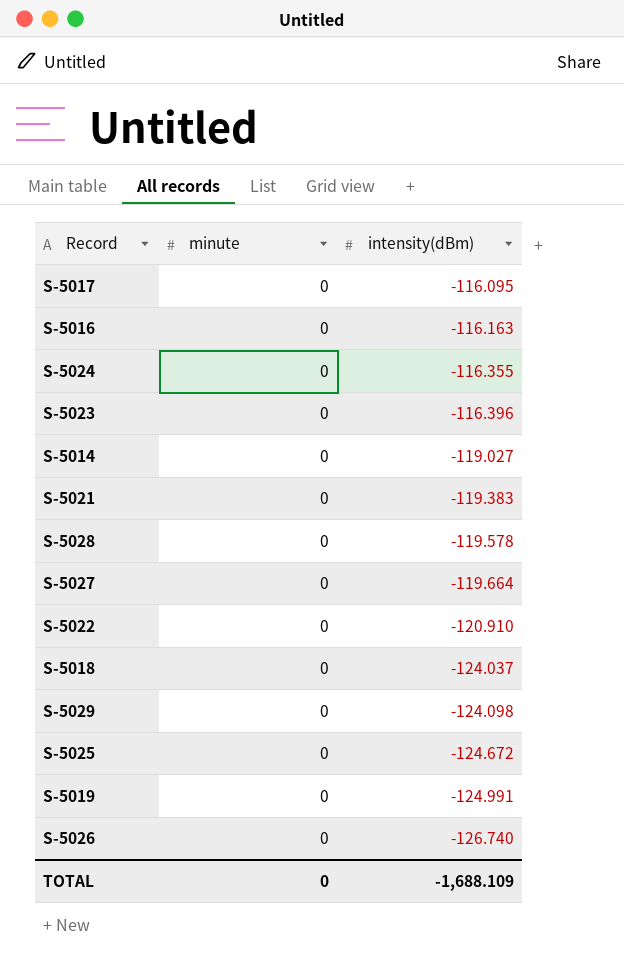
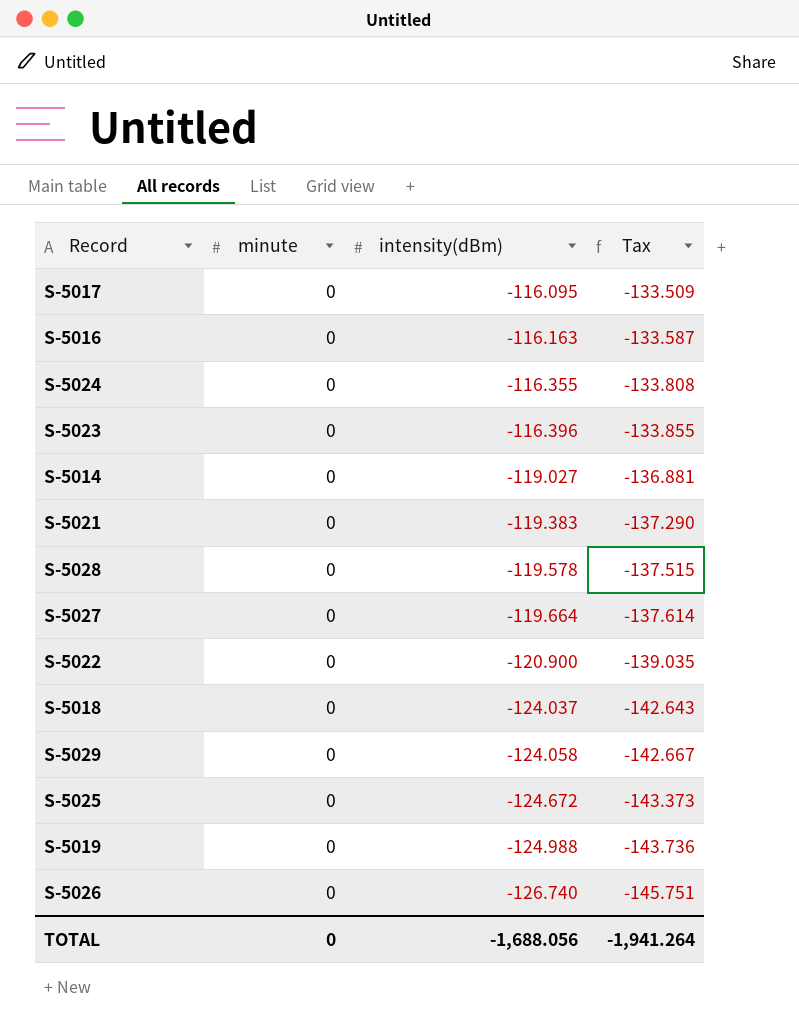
column Tax | formula: none -> [intensity(dBm)] * 1.15
S-5022 | intensity(dBm): -120.910 -> -120.900
S-5029 | intensity(dBm): -124.098 -> -124.058
S-5019 | intensity(dBm): -124.991 -> -124.988
TOTAL | intensity(dBm): -1,688.109 -> -1,688.056

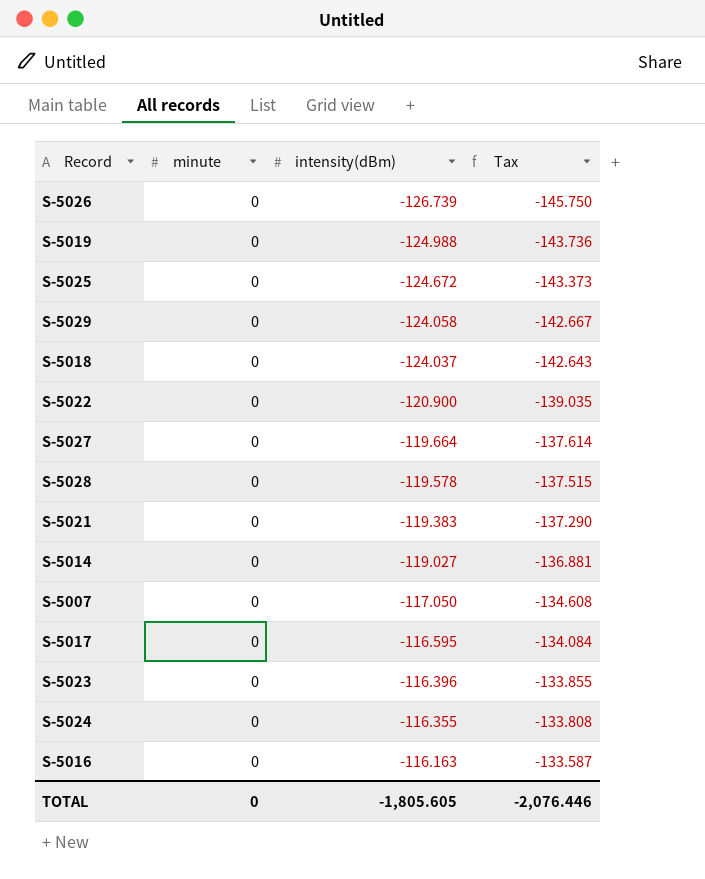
row order: intensity(dBm) descending -> intensity(dBm) ascending
S-5026 | intensity(dBm): -126.740 -> -126.739
S-5026 | Tax: -145.751 -> -145.750
row S-5007: none -> 0 | -117.050 | -134.608
S-5017 | intensity(dBm): -116.095 -> -116.595
S-5017 | Tax: -133.509 -> -134.084
TOTAL | intensity(dBm): -1,688.056 -> -1,805.605
TOTAL | Tax: -1,941.264 -> -2,076.446

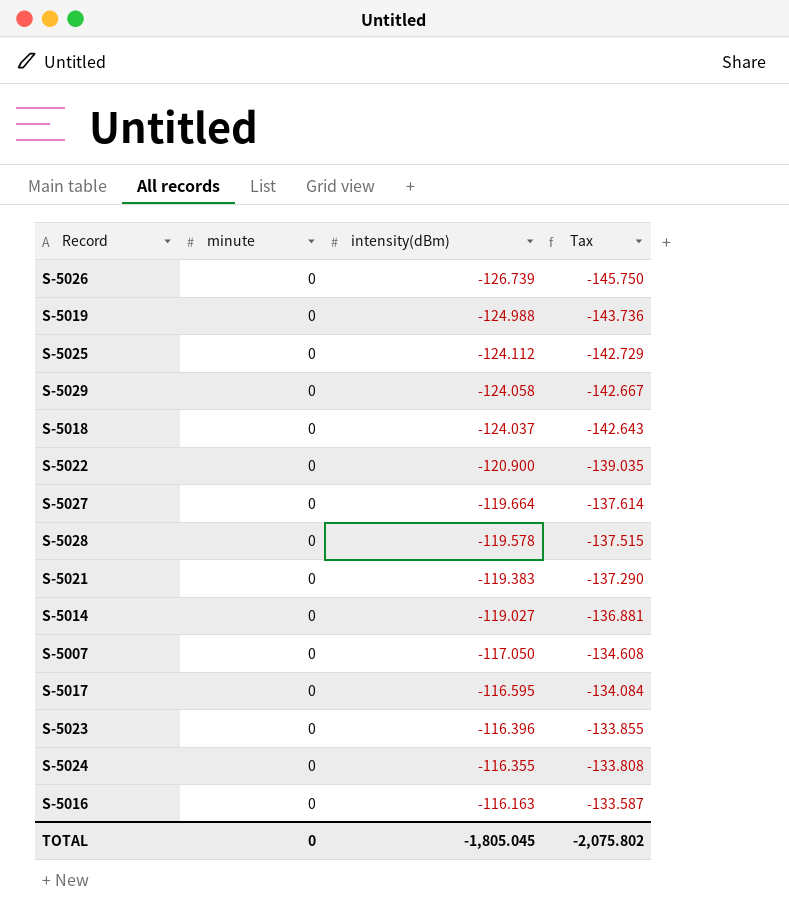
S-5025 | intensity(dBm): -124.672 -> -124.112
S-5025 | Tax: -143.373 -> -142.729
TOTAL | intensity(dBm): -1,805.605 -> -1,805.045
TOTAL | Tax: -2,076.446 -> -2,075.802

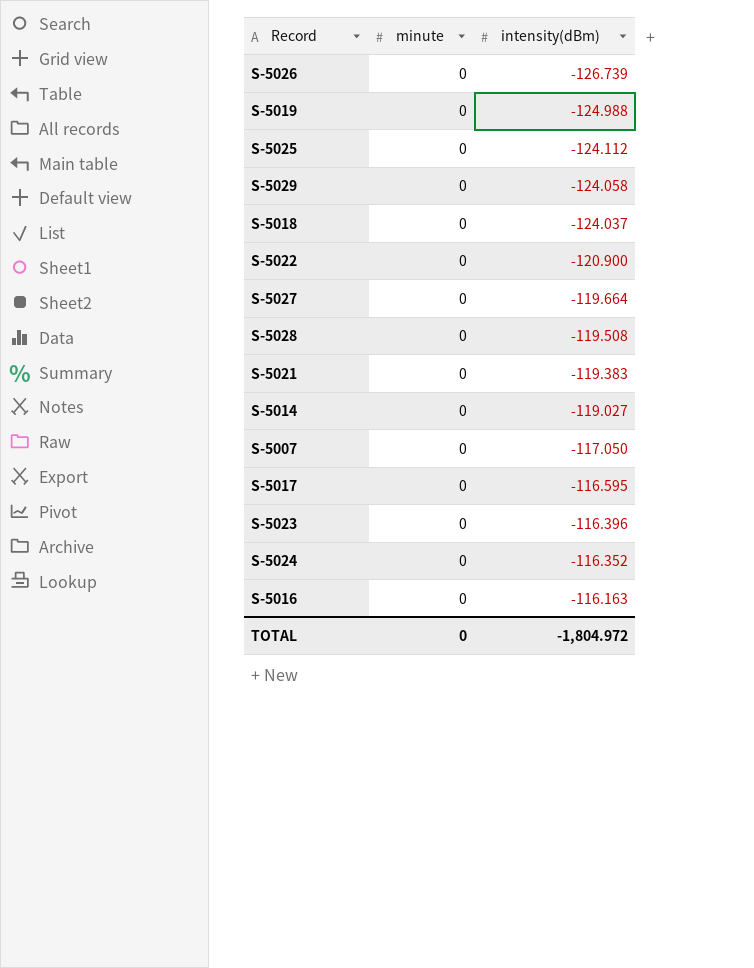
column Tax | formula: [intensity(dBm)] * 1.15 -> none
S-5028 | intensity(dBm): -119.578 -> -119.508
S-5024 | intensity(dBm): -116.355 -> -116.352
TOTAL | intensity(dBm): -1,805.045 -> -1,804.972

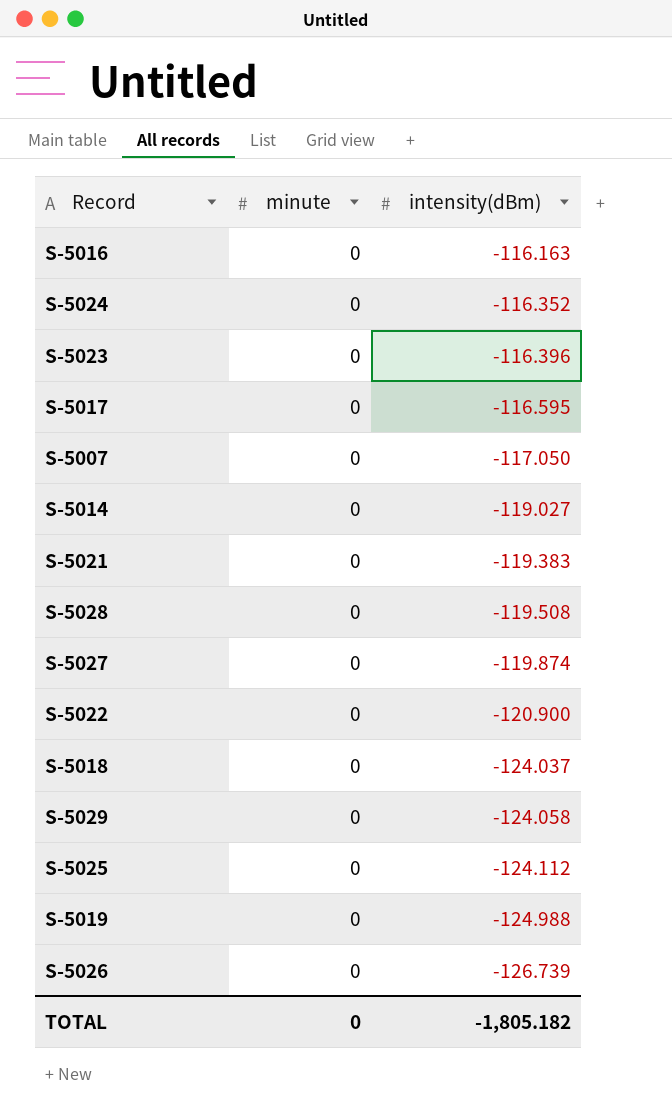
row order: intensity(dBm) ascending -> intensity(dBm) descending
S-5027 | intensity(dBm): -119.664 -> -119.874
TOTAL | intensity(dBm): -1,804.972 -> -1,805.182

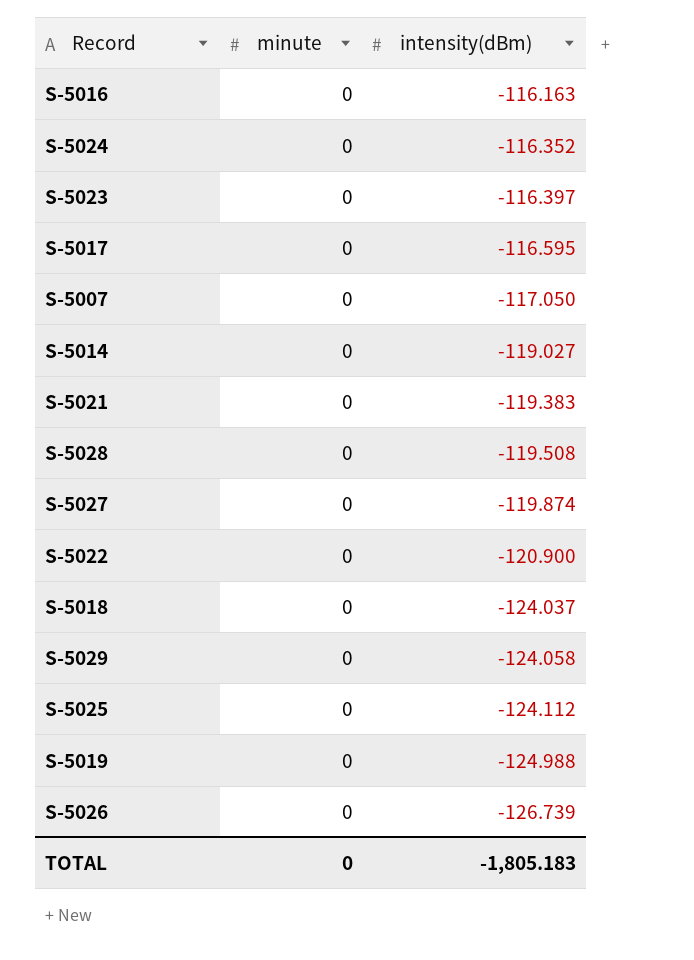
S-5023 | intensity(dBm): -116.396 -> -116.397
TOTAL | intensity(dBm): -1,805.182 -> -1,805.183

